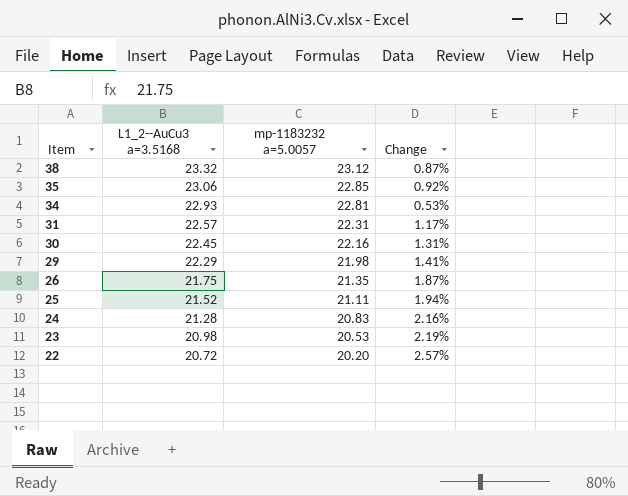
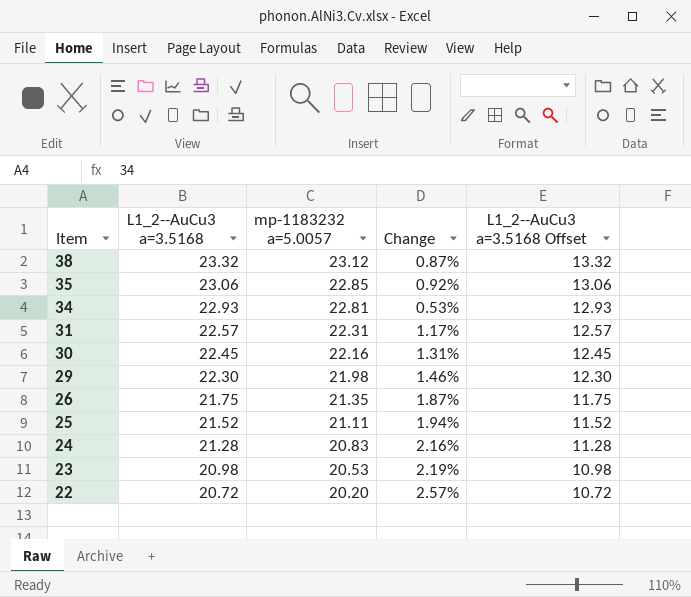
column L1_2--AuCu3 a=3.5168 Offset | formula: none -> [L1_2--AuCu3 a=3.5168] - 10
29 | L1_2--AuCu3 a=3.5168: 22.29 -> 22.30
29 | Change: 1.41% -> 1.46%

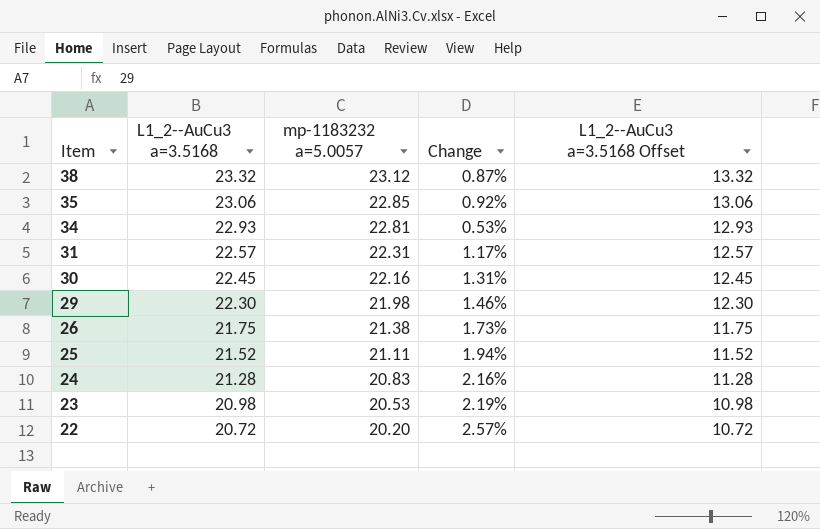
26 | mp-1183232 a=5.0057: 21.35 -> 21.38
26 | Change: 1.87% -> 1.73%

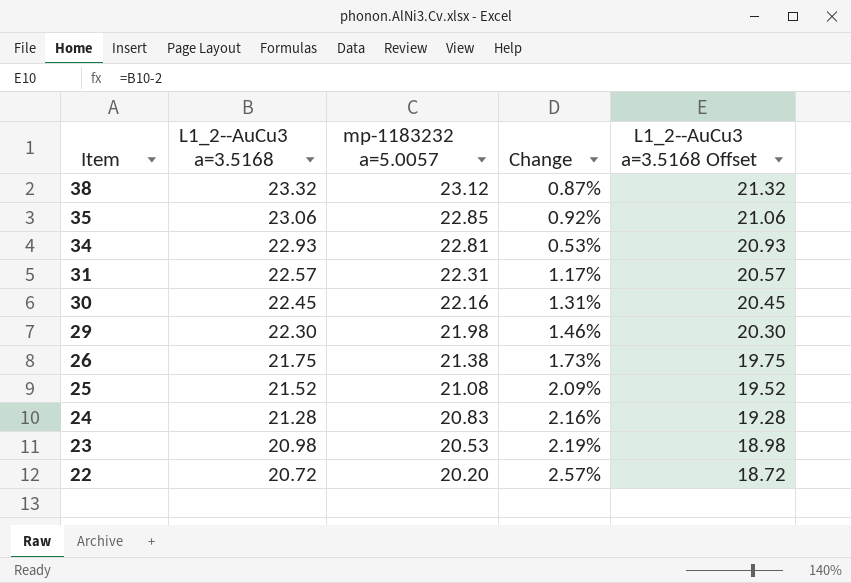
column L1_2--AuCu3 a=3.5168 Offset | formula: [L1_2--AuCu3 a=3.5168] - 10 -> [L1_2--AuCu3 a=3.5168] - 2
25 | mp-1183232 a=5.0057: 21.11 -> 21.08
25 | Change: 1.94% -> 2.09%

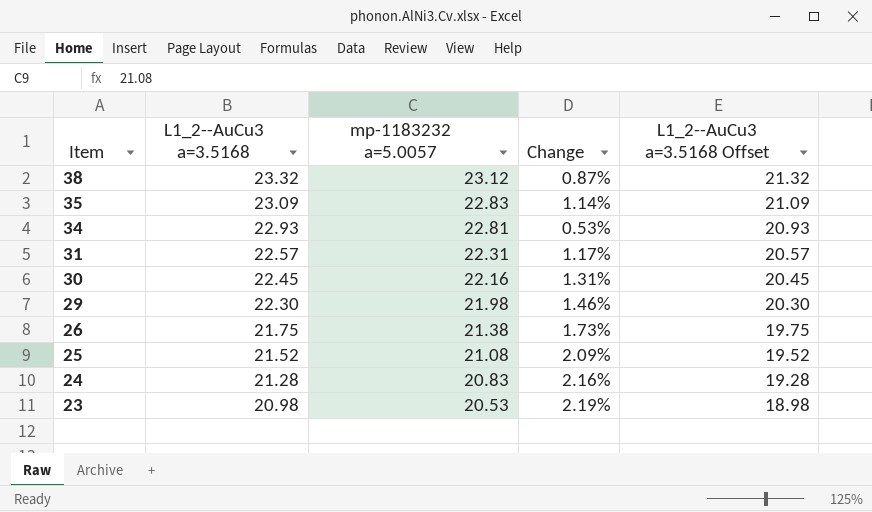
row 22: 20.72 | 20.20 | 2.57% | 18.72 -> none
35 | L1_2--AuCu3 a=3.5168: 23.06 -> 23.09
35 | mp-1183232 a=5.0057: 22.85 -> 22.83
35 | Change: 0.92% -> 1.14%
35 | L1_2--AuCu3 a=3.5168 Offset: 21.06 -> 21.09

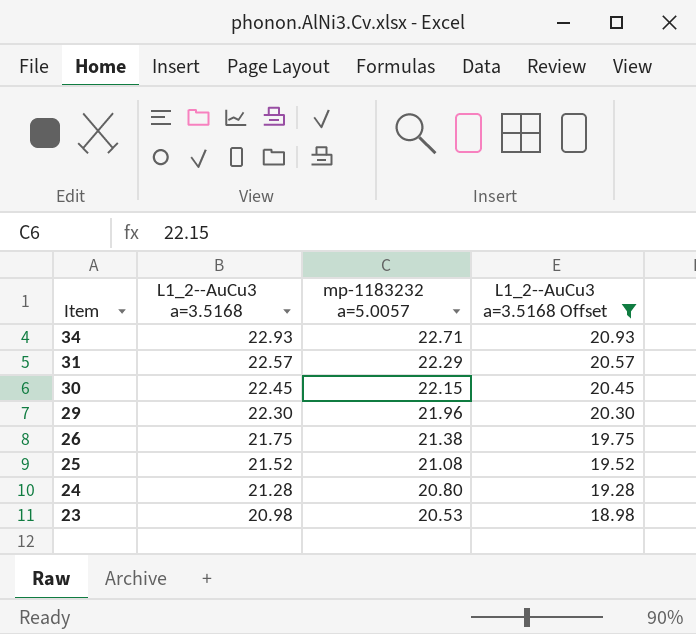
filter: none -> L1_2--AuCu3 a=3.5168 Offset <= 20.93
column Change | formula: ([L1_2--AuCu3 a=3.5168] - [mp-1183232 a=5.0057]) / [mp-1183232 a=5.0057] -> none
34 | mp-1183232 a=5.0057: 22.81 -> 22.71
31 | mp-1183232 a=5.0057: 22.31 -> 22.29
30 | mp-1183232 a=5.0057: 22.16 -> 22.15
29 | mp-1183232 a=5.0057: 21.98 -> 21.96
24 | mp-1183232 a=5.0057: 20.83 -> 20.80

